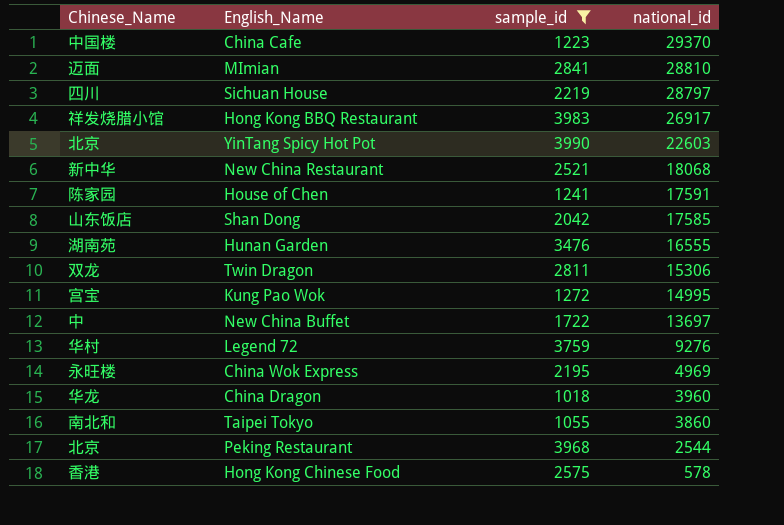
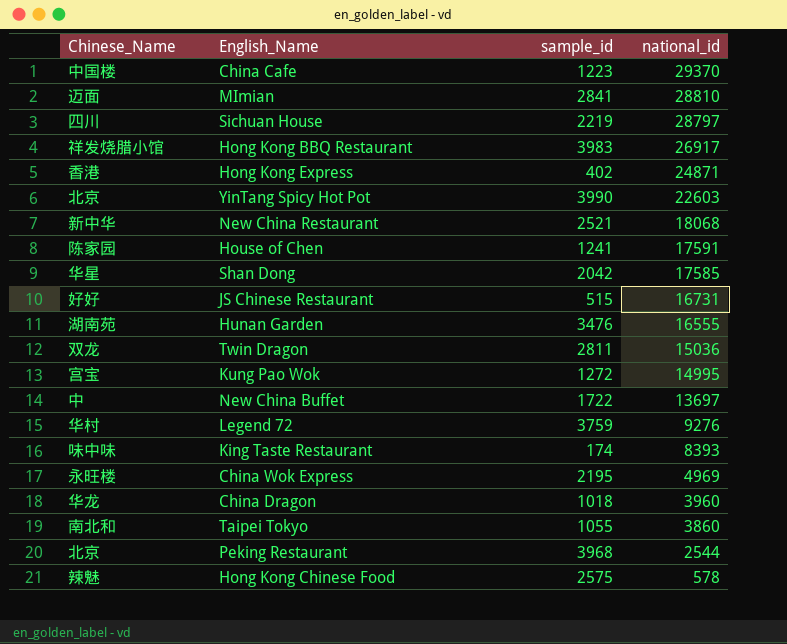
filter: sample_id >= 1018 -> none
Shan Dong | Chinese_Name: 山东饭店 -> 华星
Twin Dragon | national_id: 15306 -> 15036
Hong Kong Chinese Food | Chinese_Name: 香港 -> 辣魅

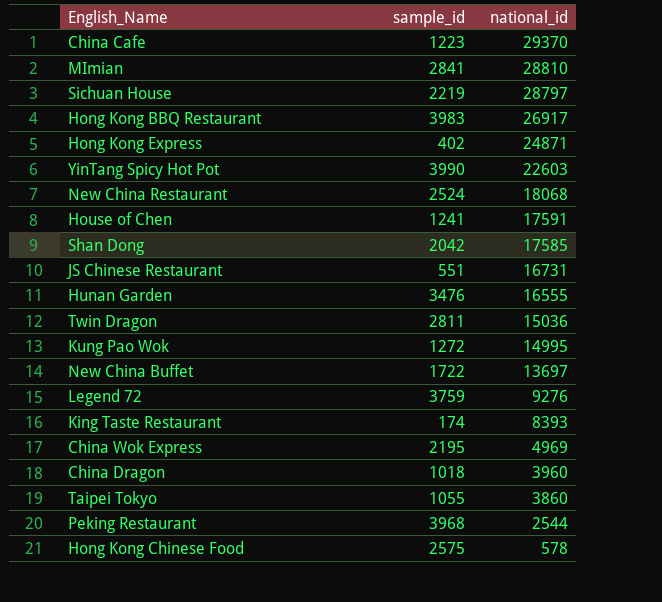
column Chinese_Name | position: 1 -> none
New China Restaurant | sample_id: 2521 -> 2524
JS Chinese Restaurant | sample_id: 515 -> 551

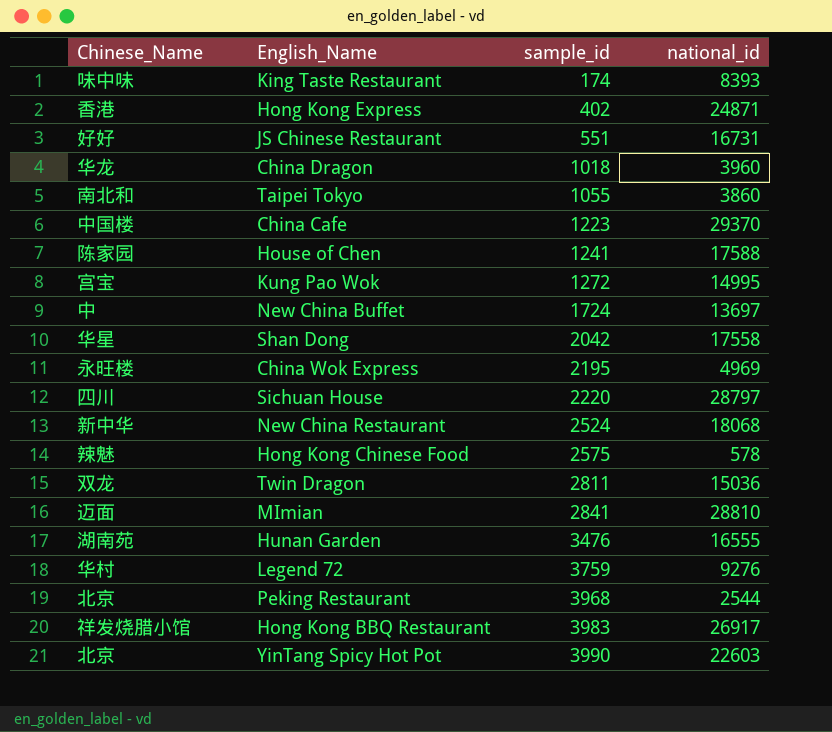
row order: national_id descending -> sample_id ascending
column Chinese_Name | position: none -> 1
House of Chen | national_id: 17591 -> 17588
New China Buffet | sample_id: 1722 -> 1724
Shan Dong | national_id: 17585 -> 17558
Sichuan House | sample_id: 2219 -> 2220

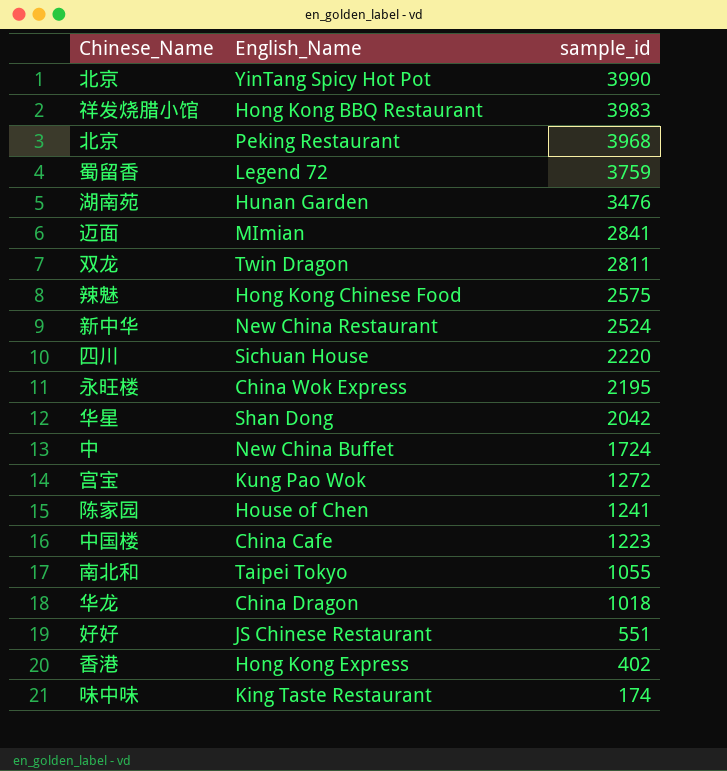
row order: sample_id ascending -> sample_id descending
column national_id | position: 4 -> none
Legend 72 | Chinese_Name: 华村 -> 蜀留香

